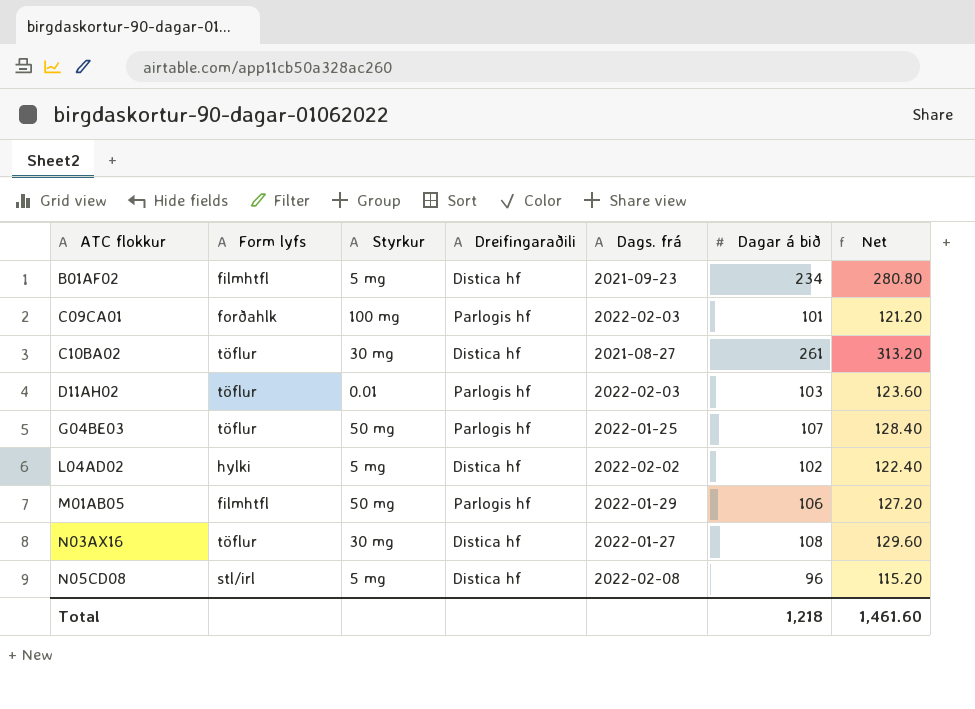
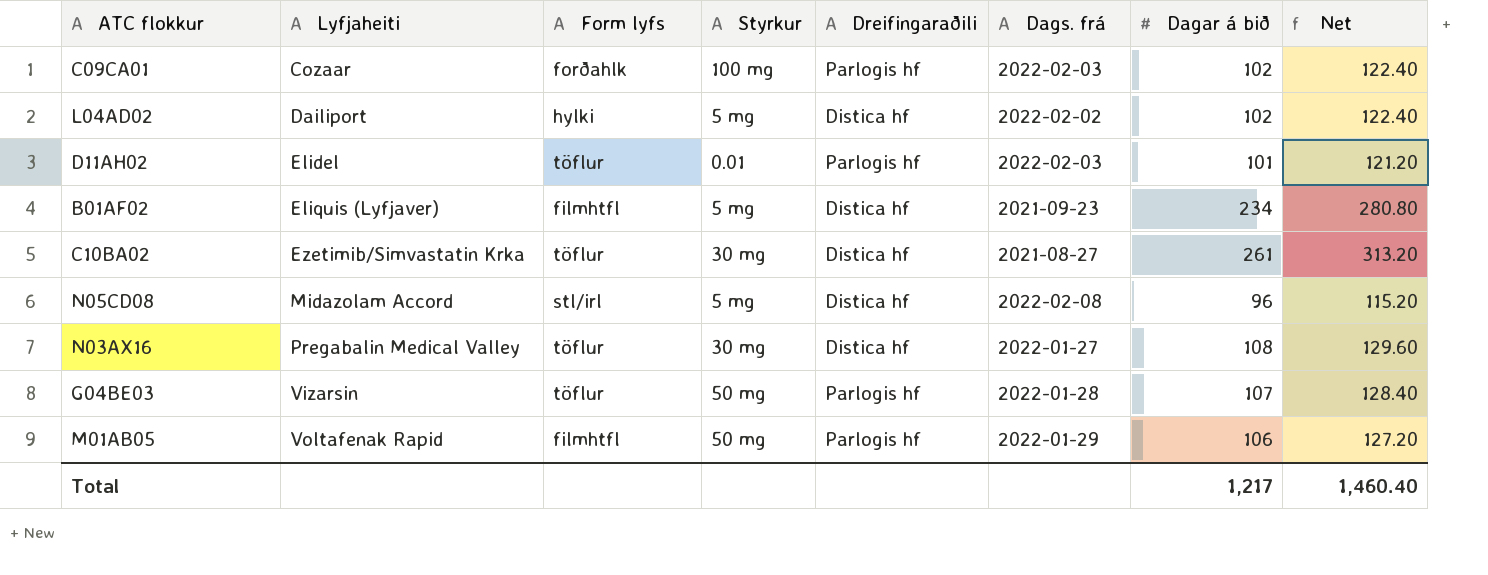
row order: ATC flokkur ascending -> Lyfjaheiti ascending
column Lyfjaheiti | position: none -> 2
C09CA01 | Dagar á bið: 101 -> 102
C09CA01 | Net: 121.20 -> 122.40
D11AH02 | Dagar á bið: 103 -> 101
D11AH02 | Net: 123.60 -> 121.20
G04BE03 | Dags. frá: 2022-01-25 -> 2022-01-28
Total | Dagar á bið: 1,218 -> 1,217
Total | Net: 1,461.60 -> 1,460.40

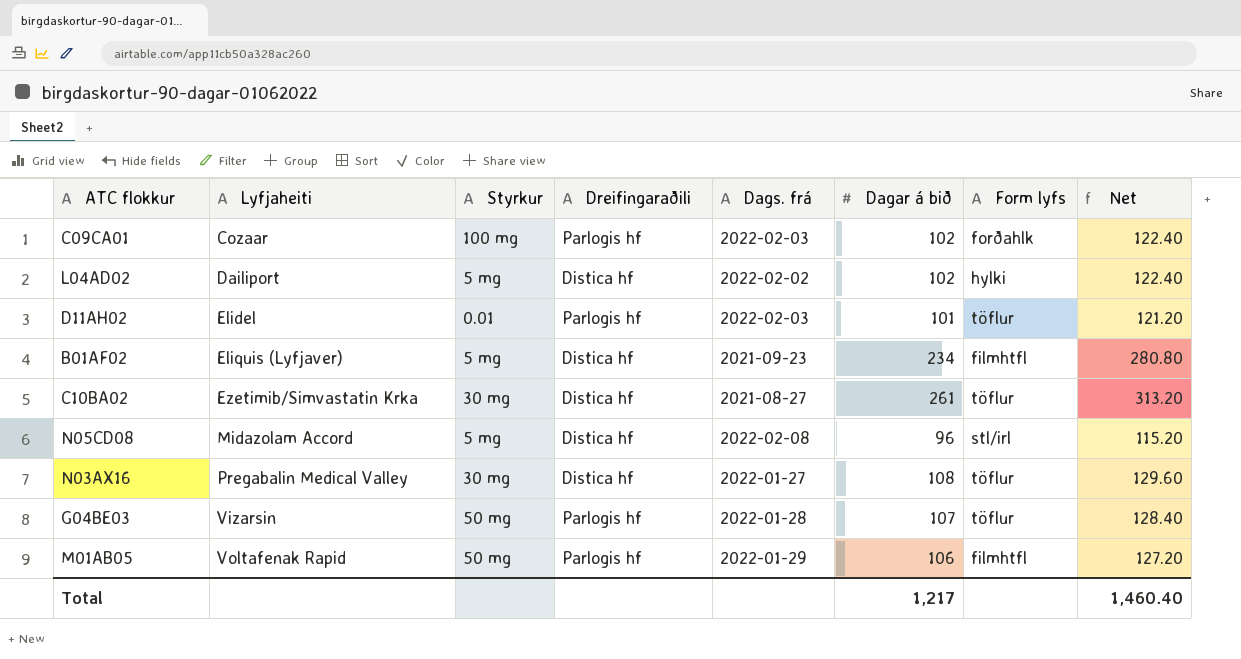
column Form lyfs | position: 3 -> 7

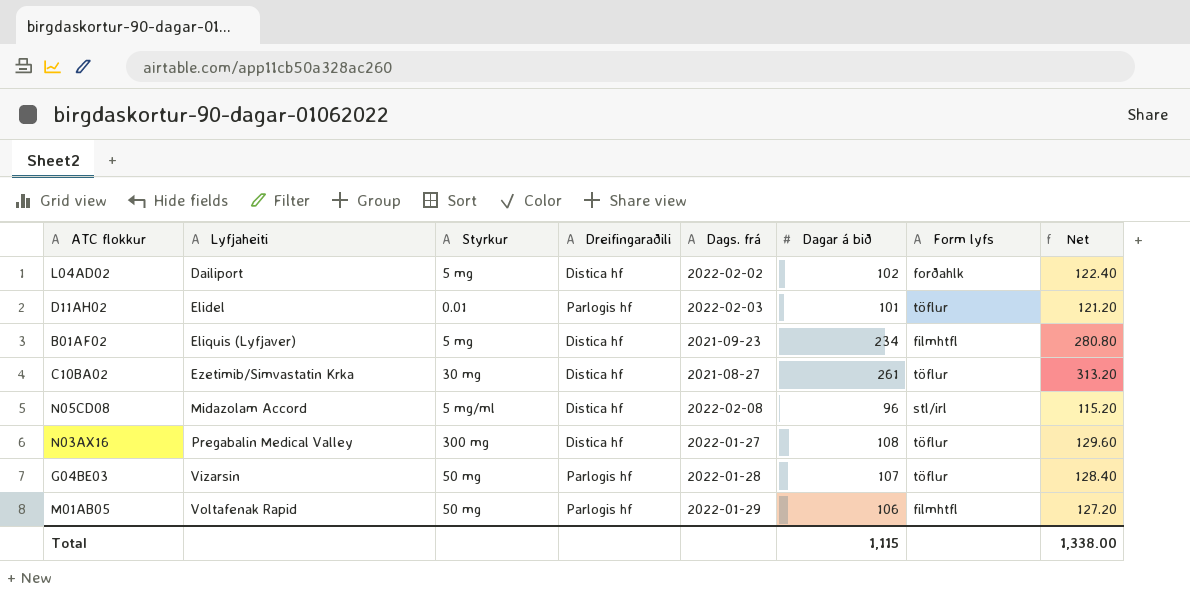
row C09CA01: Cozaar | 100 mg | Parlogis hf | 2022-02-03 | 102 | forðahlk | 122.40 -> none
L04AD02 | Form lyfs: hylki -> forðahlk
N05CD08 | Styrkur: 5 mg -> 5 mg/ml
N03AX16 | Styrkur: 30 mg -> 300 mg
Total | Dagar á bið: 1,217 -> 1,115
Total | Net: 1,460.40 -> 1,338.00

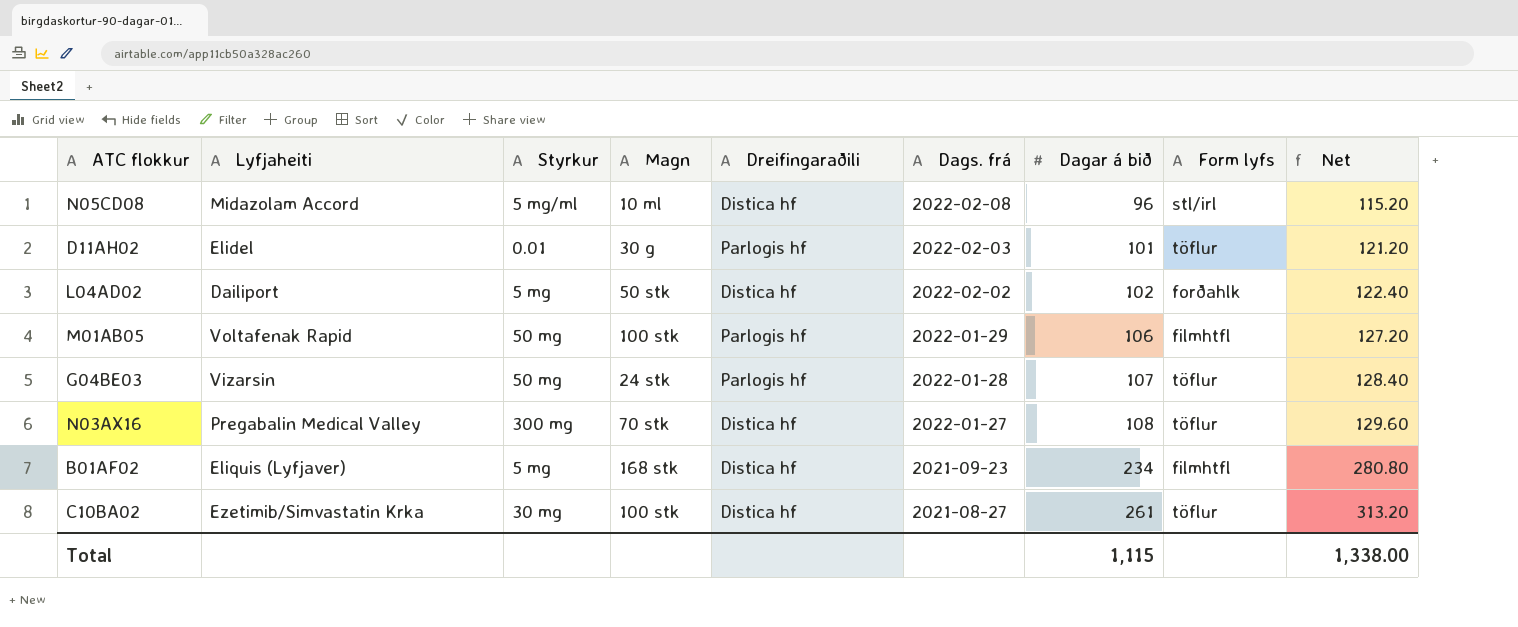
row order: Lyfjaheiti ascending -> Dags. frá descending
column Magn | position: none -> 4

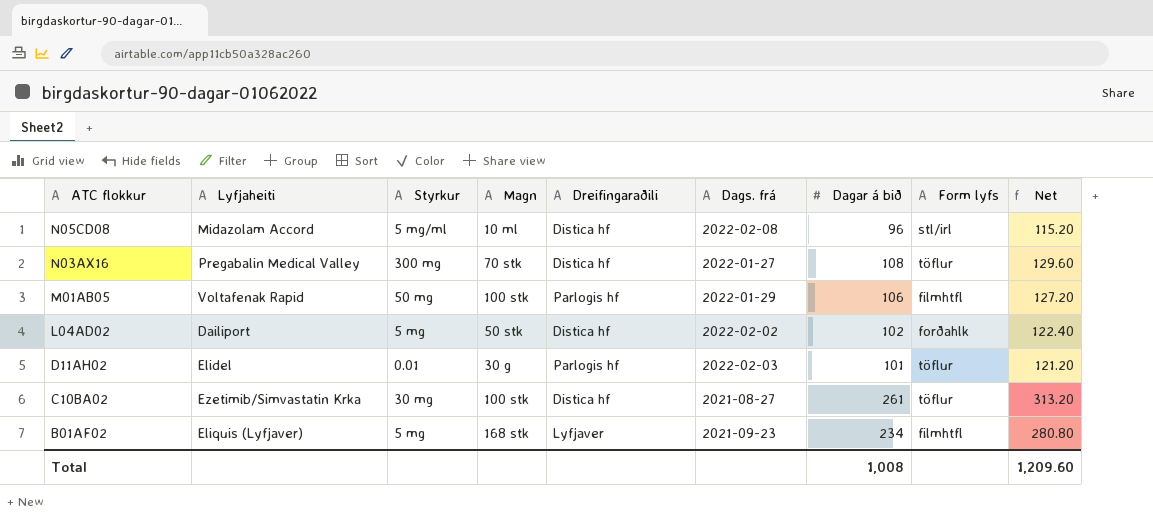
row order: Dags. frá descending -> ATC flokkur descending
row G04BE03: Vizarsin | 50 mg | 24 stk | Parlogis hf | 2022-01-28 | 107 | töflur | 128.40 -> none
B01AF02 | Dreifingaraðili: Distica hf -> Lyfjaver
Total | Dagar á bið: 1,115 -> 1,008
Total | Net: 1,338.00 -> 1,209.60

